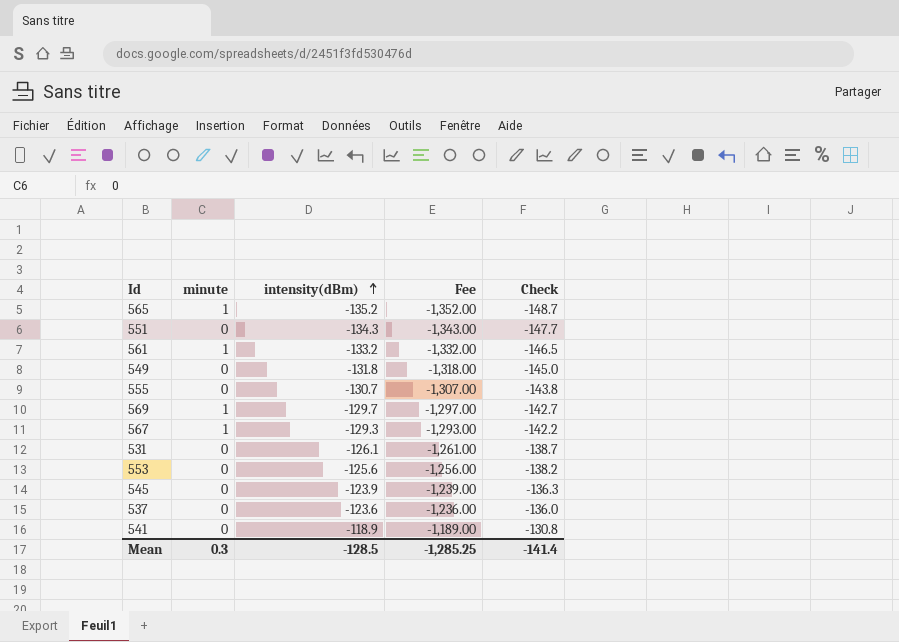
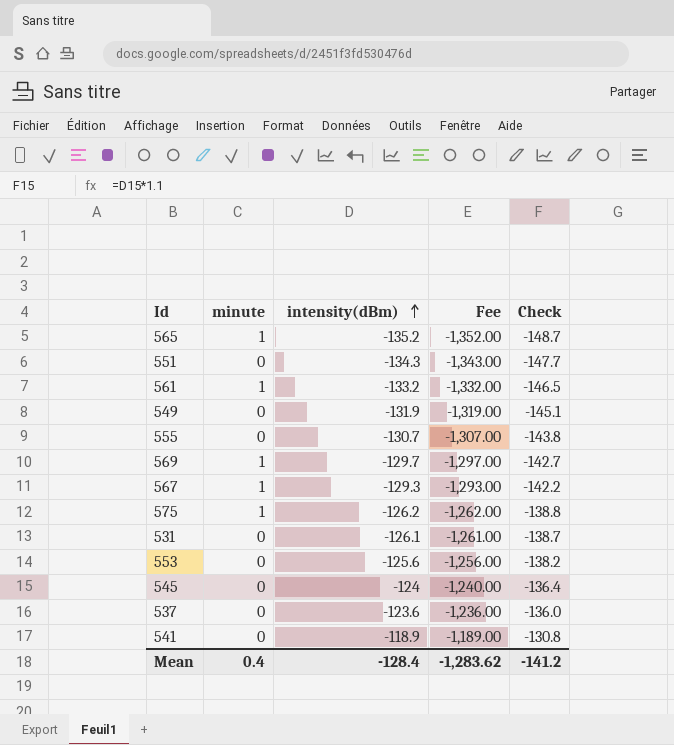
549 | intensity(dBm): -131.8 -> -131.9
549 | Fee: -1,318.00 -> -1,319.00
549 | Check: -145.0 -> -145.1
row 575: none -> 1 | -126.2 | -1,262.00 | -138.8
545 | intensity(dBm): -123.9 -> -124
545 | Fee: -1,239.00 -> -1,240.00
545 | Check: -136.3 -> -136.4
Mean | minute: 0.3 -> 0.4
Mean | intensity(dBm): -128.5 -> -128.4
Mean | Fee: -1,285.25 -> -1,283.62
Mean | Check: -141.4 -> -141.2

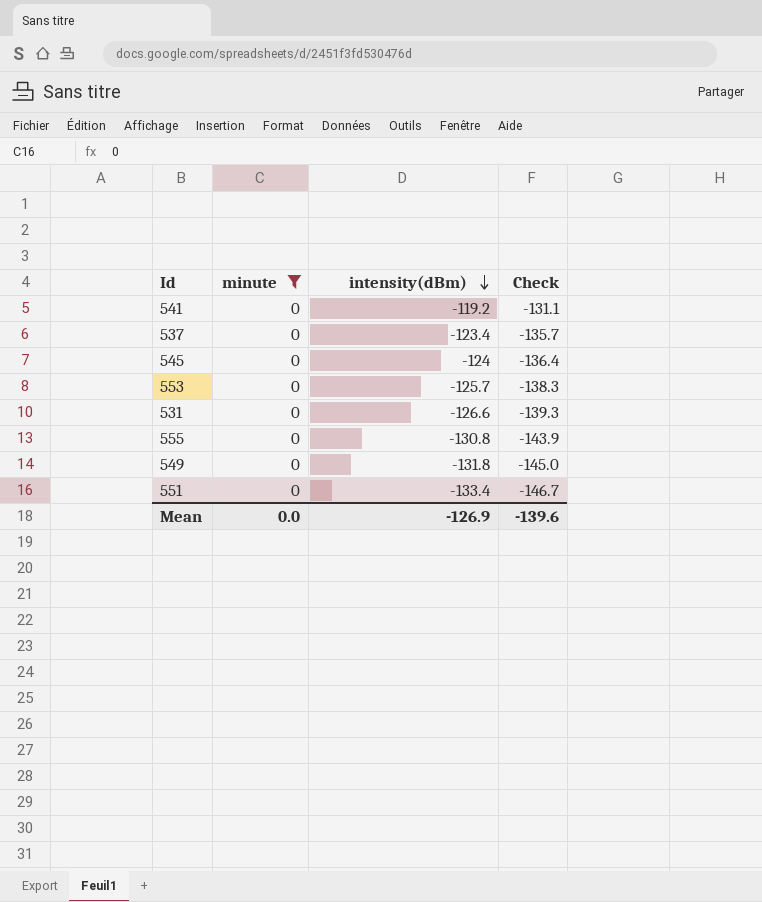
filter: none -> minute = 0
row order: intensity(dBm) ascending -> intensity(dBm) descending
column Fee | formula: [intensity(dBm)] * 10 -> none
541 | intensity(dBm): -118.9 -> -119.2
541 | Check: -130.8 -> -131.1
537 | intensity(dBm): -123.6 -> -123.4
537 | Check: -136.0 -> -135.7
553 | intensity(dBm): -125.6 -> -125.7
553 | Check: -138.2 -> -138.3
531 | intensity(dBm): -126.1 -> -126.6
531 | Check: -138.7 -> -139.3
555 | intensity(dBm): -130.7 -> -130.8
555 | Check: -143.8 -> -143.9
549 | intensity(dBm): -131.9 -> -131.8
549 | Check: -145.1 -> -145.0
551 | intensity(dBm): -134.3 -> -133.4
551 | Check: -147.7 -> -146.7
Mean | minute: 0.4 -> 0.0
Mean | intensity(dBm): -128.4 -> -126.9
Mean | Check: -141.2 -> -139.6

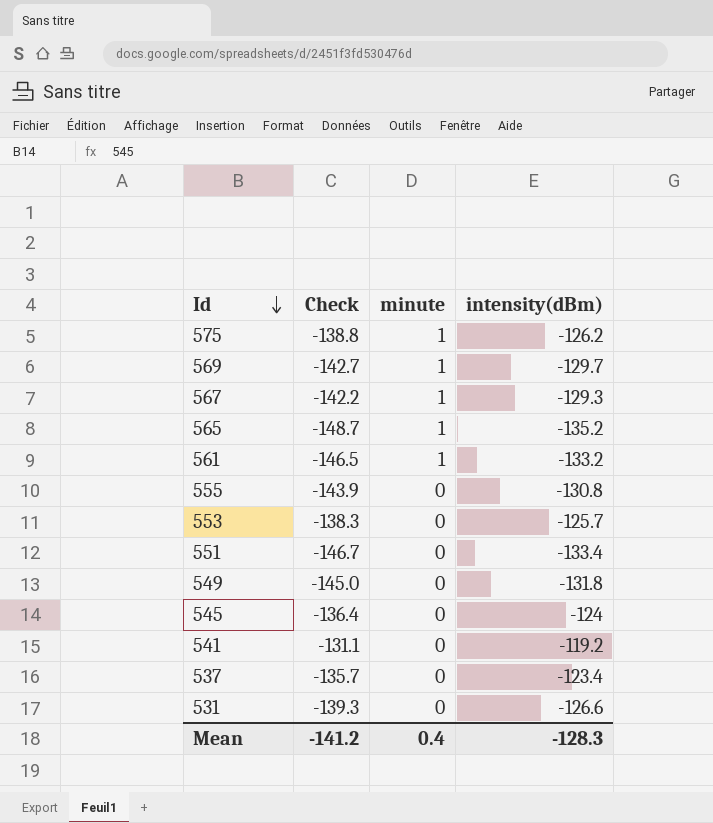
filter: minute = 0 -> none
row order: intensity(dBm) descending -> Id descending
column Check | position: 4 -> 2
Mean | Check: -139.6 -> -141.2
Mean | minute: 0.0 -> 0.4
Mean | intensity(dBm): -126.9 -> -128.3

